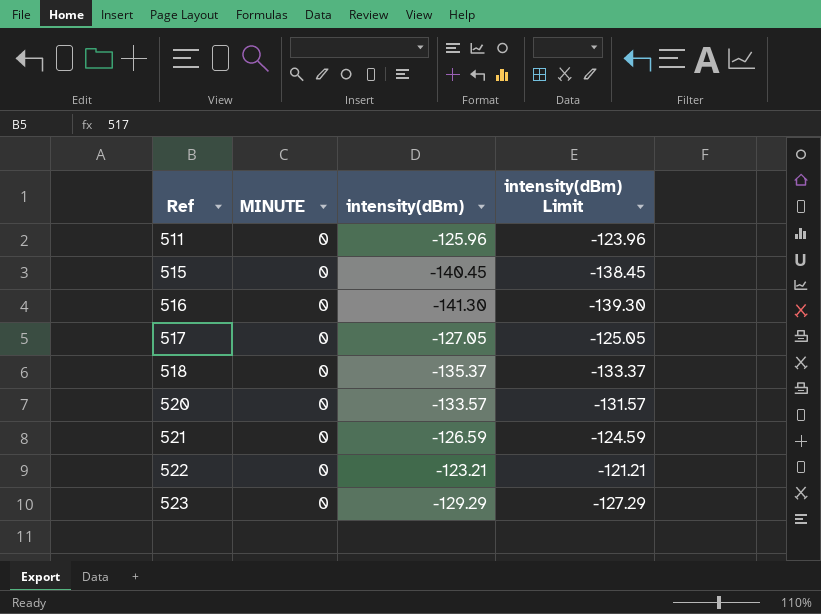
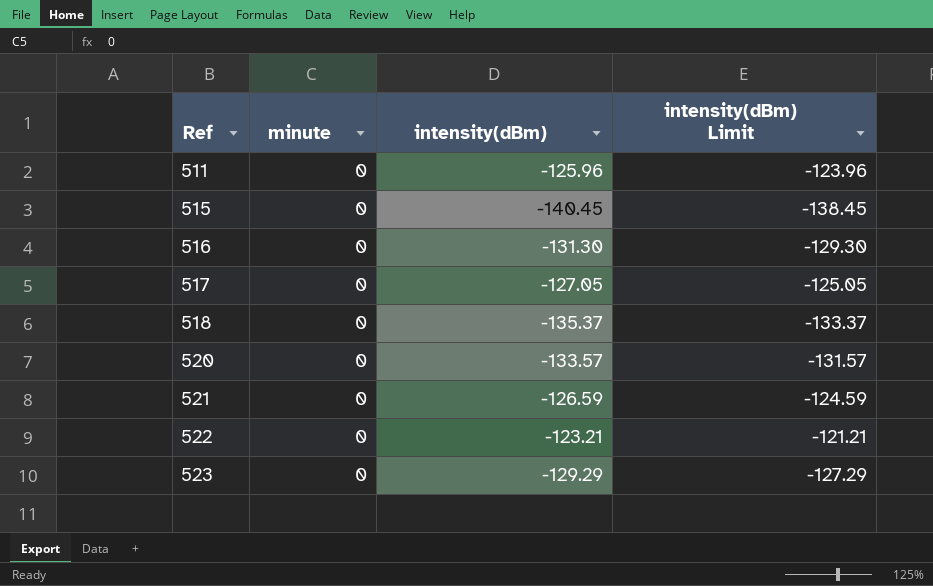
column name: MINUTE -> minute
516 | intensity(dBm): -141.30 -> -131.30
516 | intensity(dBm) Limit: -139.30 -> -129.30

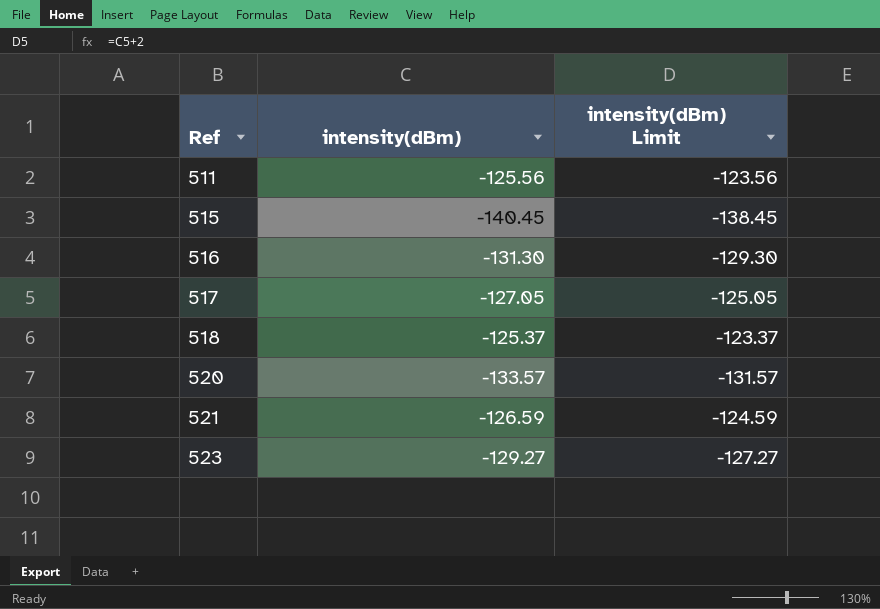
column minute | position: 2 -> none
row 522: 0 | -123.21 | -121.21 -> none
511 | intensity(dBm): -125.96 -> -125.56
511 | intensity(dBm) Limit: -123.96 -> -123.56
518 | intensity(dBm): -135.37 -> -125.37
518 | intensity(dBm) Limit: -133.37 -> -123.37
523 | intensity(dBm): -129.29 -> -129.27
523 | intensity(dBm) Limit: -127.29 -> -127.27

